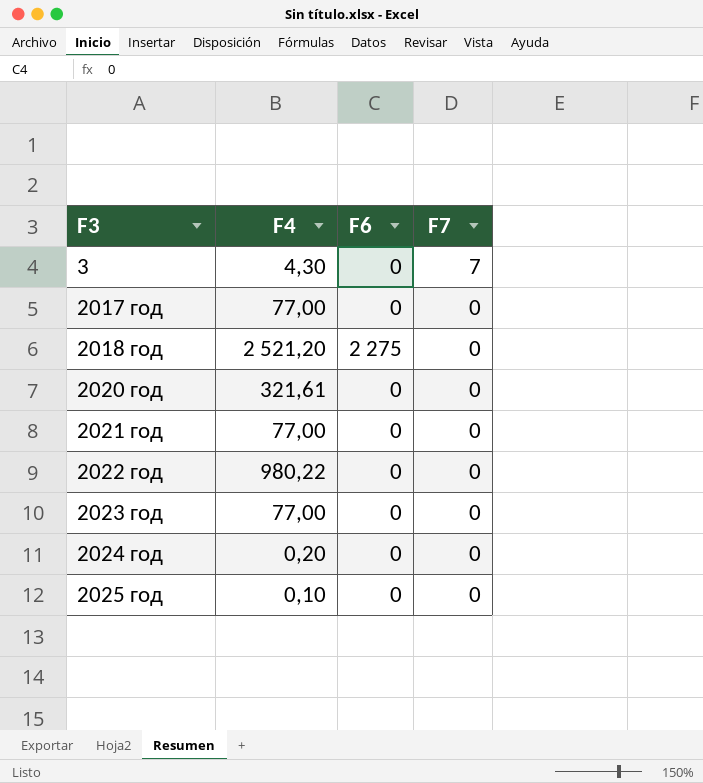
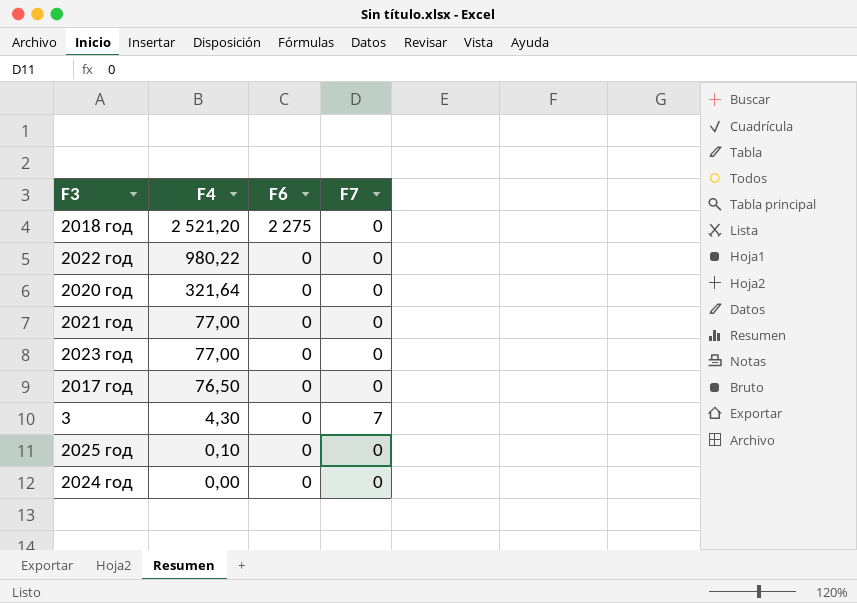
row order: F3 ascending -> F4 descending
2020 год | F4: 321,61 -> 321,64
2017 год | F4: 77,00 -> 76,50
2024 год | F4: 0,20 -> 0,00

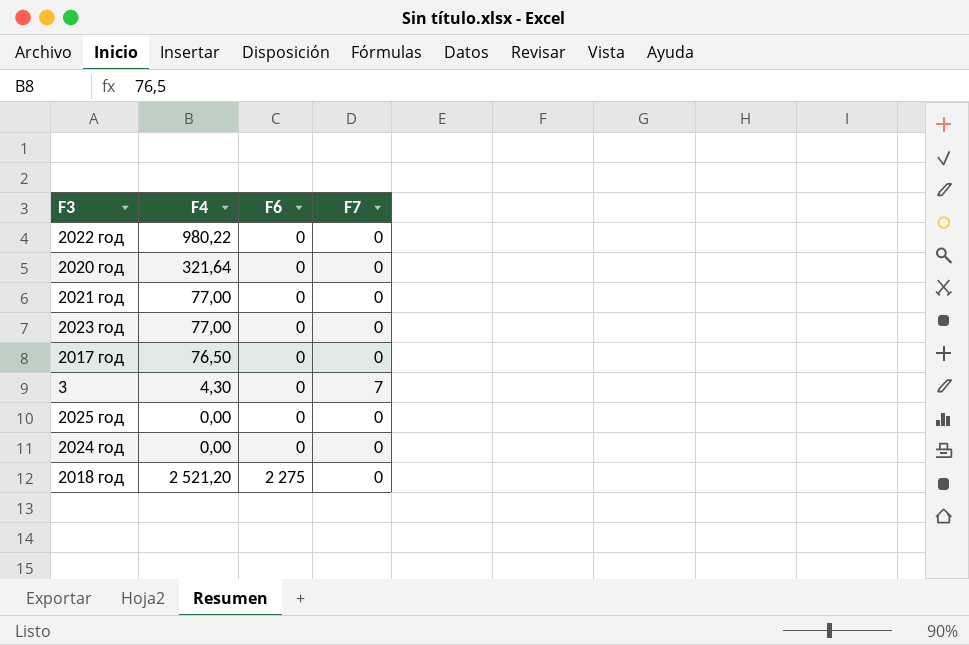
row order: F4 descending -> F6 ascending
2025 год | F4: 0,10 -> 0,00

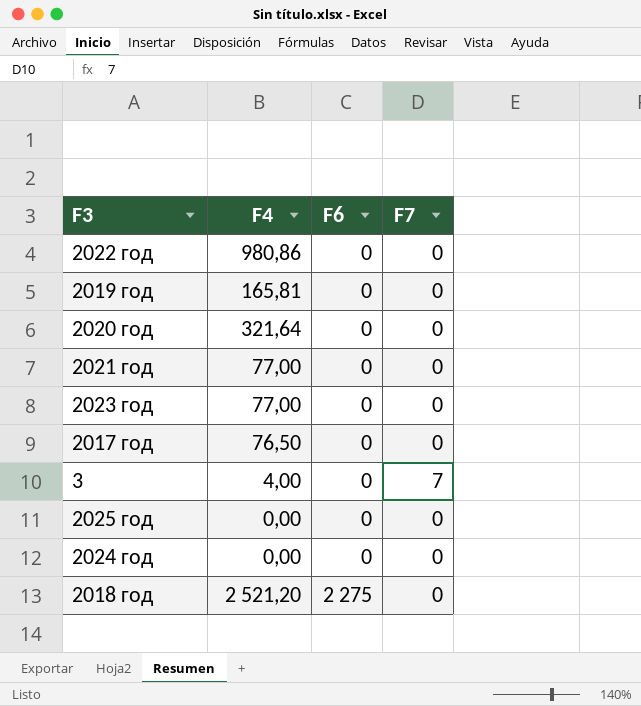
2022 год | F4: 980,22 -> 980,86
row 2019 год: none -> 165,81 | 0 | 0
3 | F4: 4,30 -> 4,00

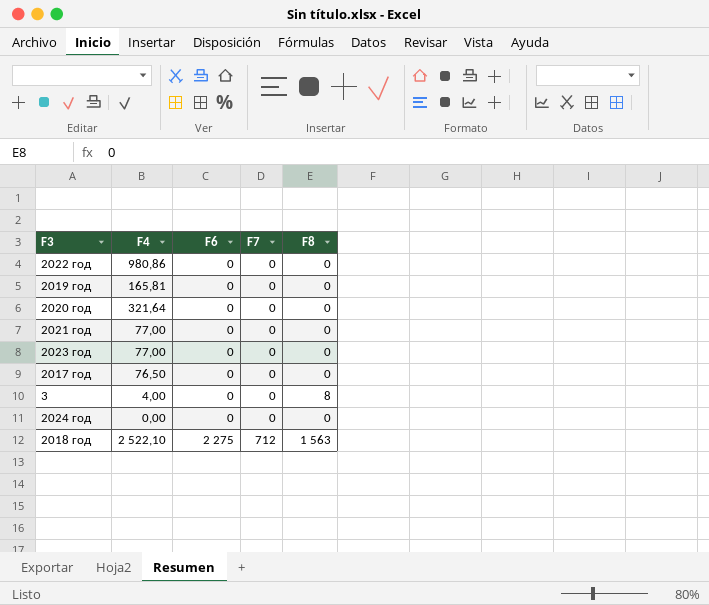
column F8 | position: none -> 5
row 2025 год: 0,00 | 0 | 0 -> none
3 | F7: 7 -> 0
2018 год | F4: 2 521,20 -> 2 522,10
2018 год | F7: 0 -> 712

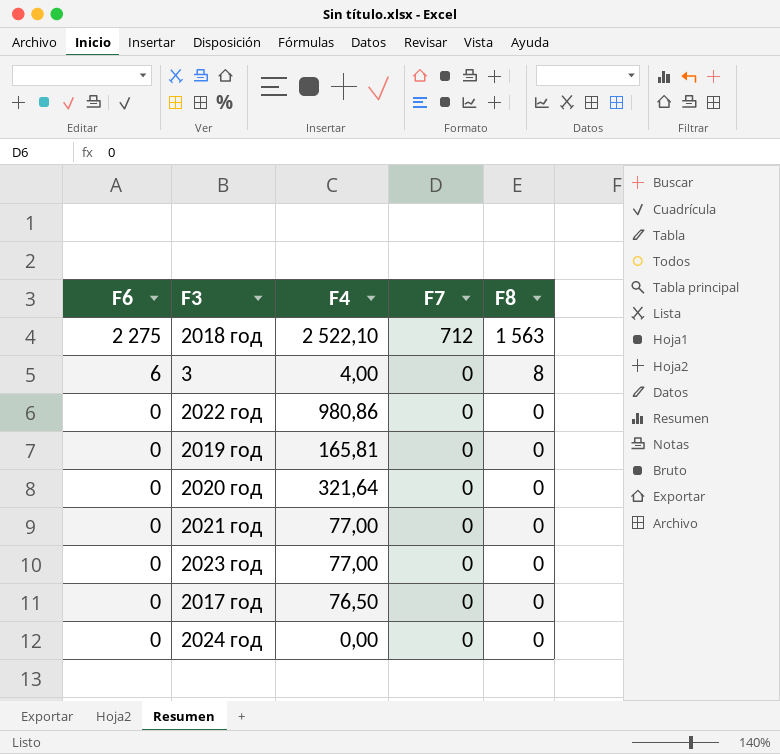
row order: F6 ascending -> F6 descending
column F6 | position: 3 -> 1
3 | F6: 0 -> 6

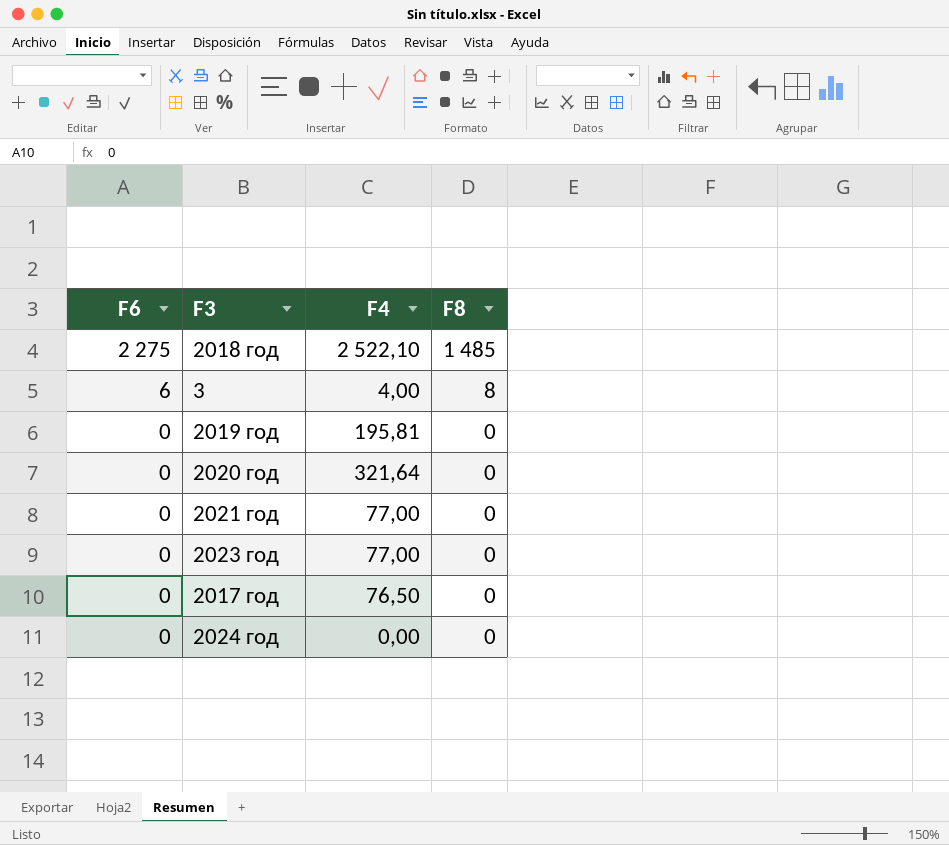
column F7 | position: 4 -> none
row 2022 год: 0 | 980,86 | 0 | 0 -> none
2018 год | F8: 1 563 -> 1 485
2019 год | F4: 165,81 -> 195,81

